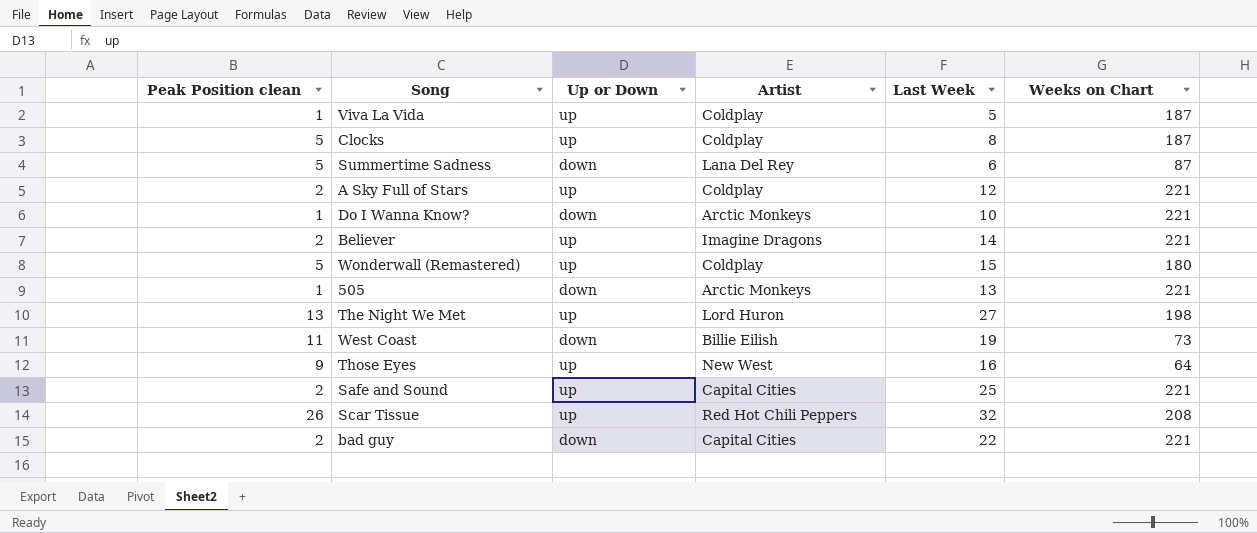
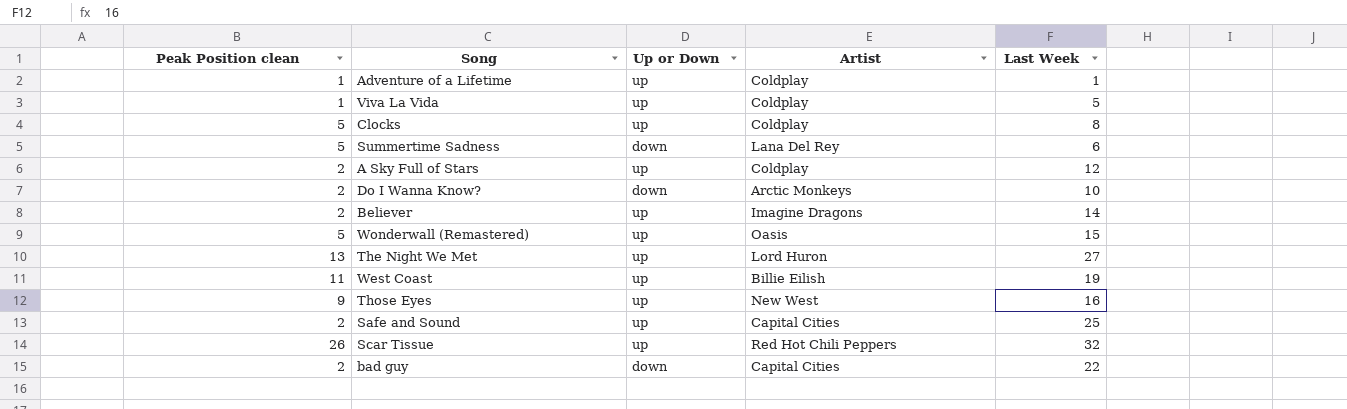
column Weeks on Chart | position: 6 -> none
row 505: 1 | down | Arctic Monkeys | 13 | 221 -> none
row Adventure of a Lifetime: none -> 1 | up | Coldplay | 1
Do I Wanna Know? | Peak Position clean: 1 -> 2
Wonderwall (Remastered) | Artist: Coldplay -> Oasis
West Coast | Up or Down: down -> up

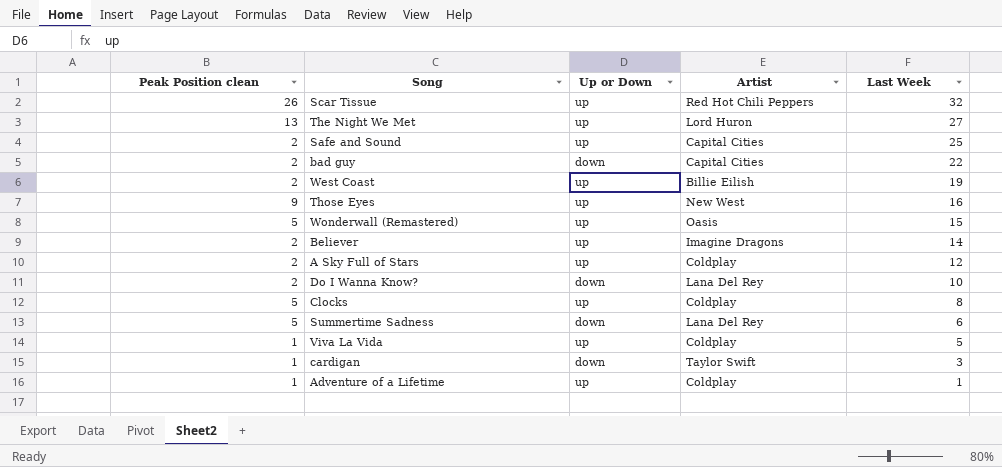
row order: none -> Last Week descending
West Coast | Peak Position clean: 11 -> 2
Do I Wanna Know? | Artist: Arctic Monkeys -> Lana Del Rey
row cardigan: none -> 1 | down | Taylor Swift | 3

